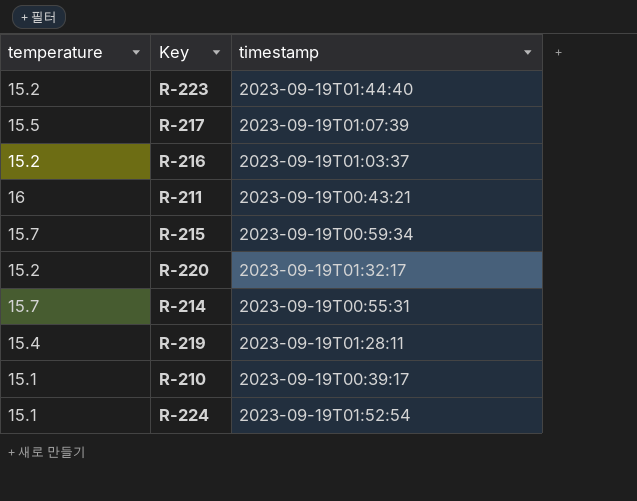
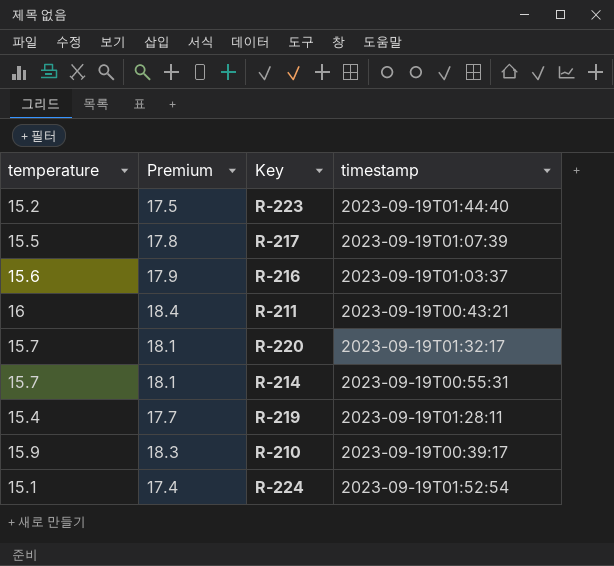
column Premium | formula: none -> [temperature] * 1.15
row R-215: 15.7 | 2023-09-19T00:59:34 -> none
R-216 | temperature: 15.2 -> 15.6
R-220 | temperature: 15.2 -> 15.7
R-210 | temperature: 15.1 -> 15.9

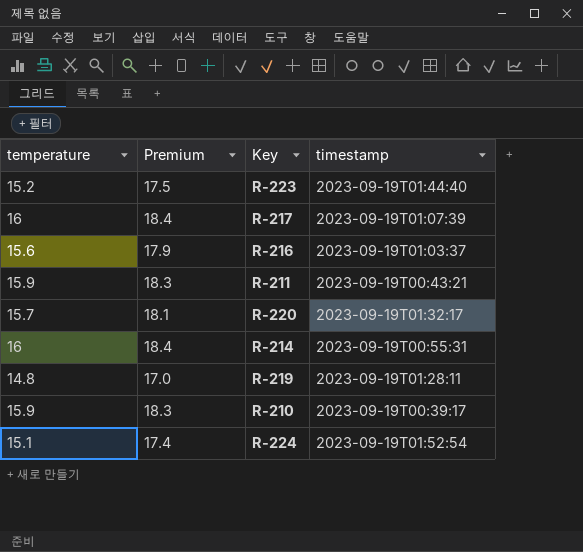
R-217 | temperature: 15.5 -> 16
R-217 | Premium: 17.8 -> 18.4
R-211 | temperature: 16 -> 15.9
R-211 | Premium: 18.4 -> 18.3
R-214 | temperature: 15.7 -> 16
R-214 | Premium: 18.1 -> 18.4
R-219 | temperature: 15.4 -> 14.8
R-219 | Premium: 17.7 -> 17.0

